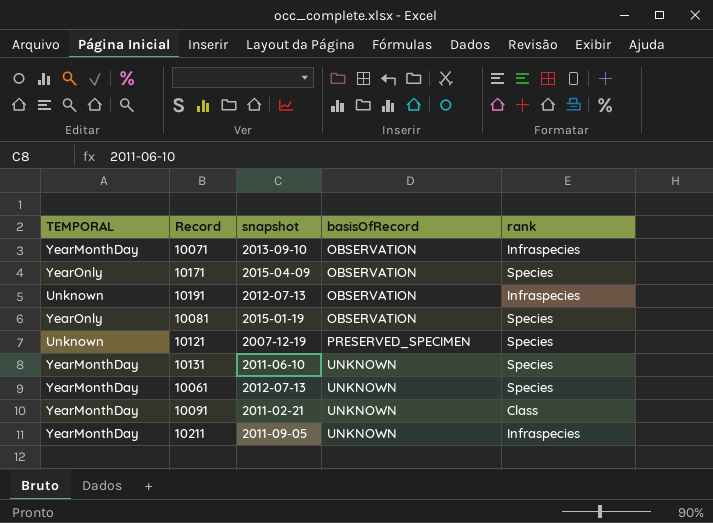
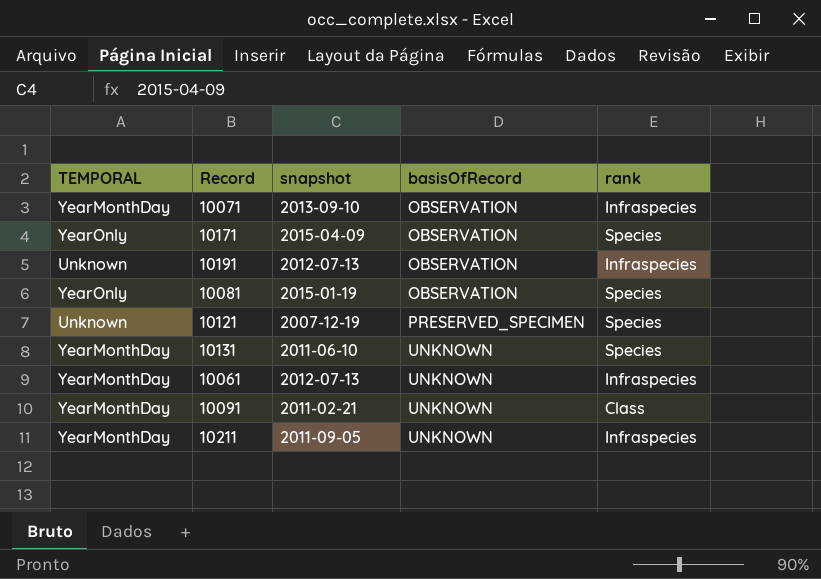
10061 | rank: Species -> Infraspecies

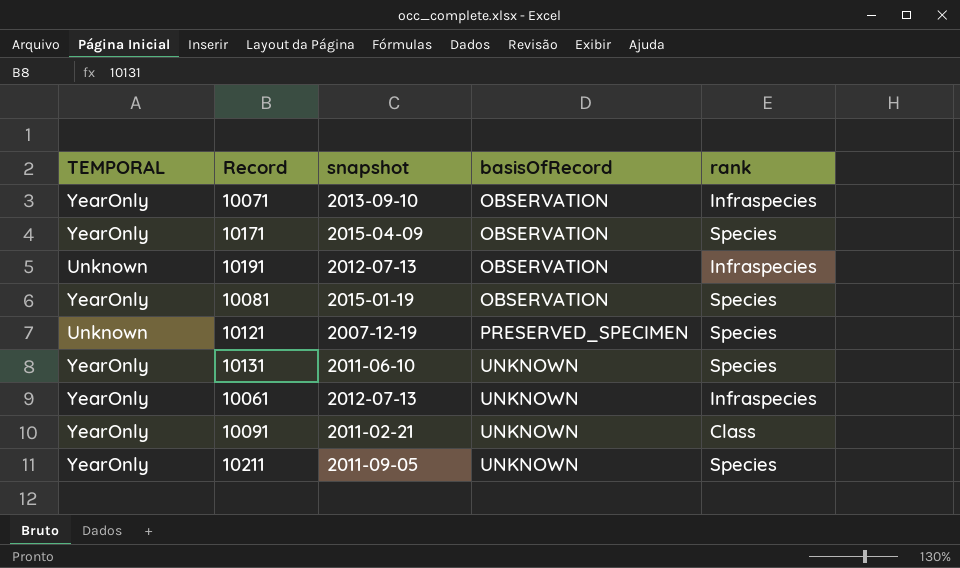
10071 | TEMPORAL: YearMonthDay -> YearOnly
10131 | TEMPORAL: YearMonthDay -> YearOnly
10061 | TEMPORAL: YearMonthDay -> YearOnly
10091 | TEMPORAL: YearMonthDay -> YearOnly
10211 | TEMPORAL: YearMonthDay -> YearOnly
10211 | rank: Infraspecies -> Species

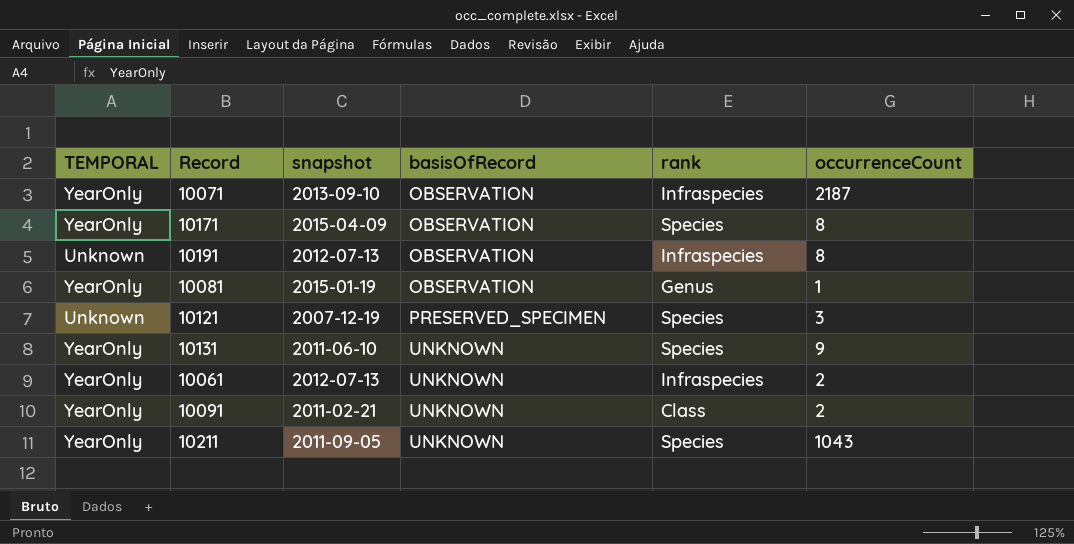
column occurrenceCount | position: none -> 6
10081 | rank: Species -> Genus

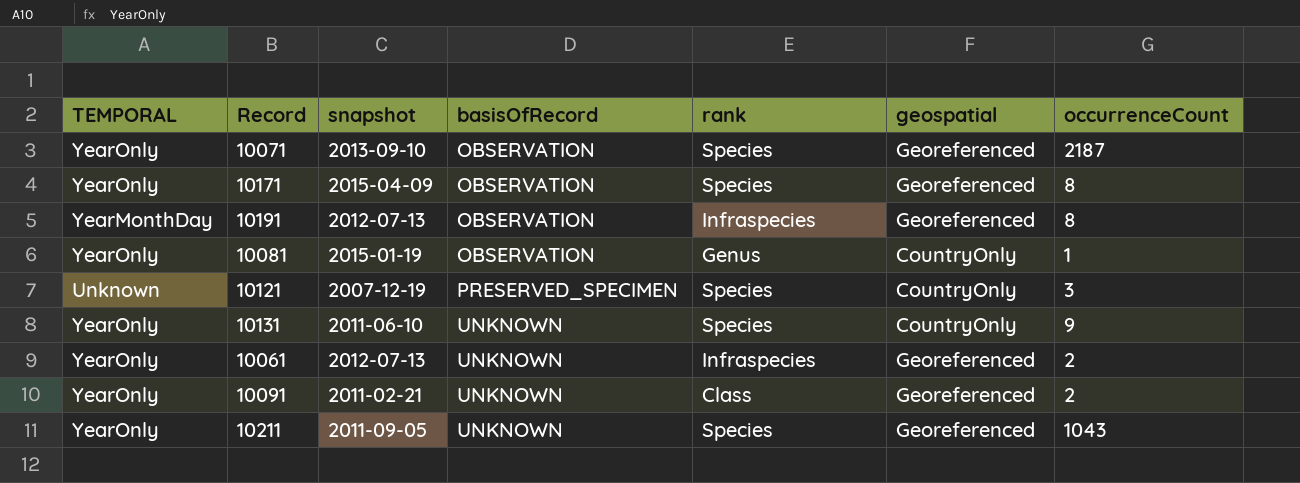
column geospatial | position: none -> 6
10071 | rank: Infraspecies -> Species
10191 | TEMPORAL: Unknown -> YearMonthDay

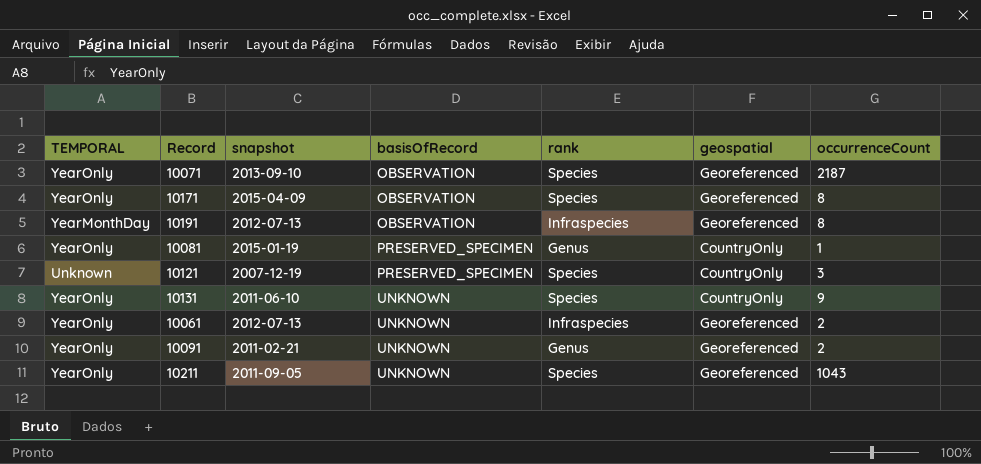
10081 | basisOfRecord: OBSERVATION -> PRESERVED_SPECIMEN
10091 | rank: Class -> Genus

